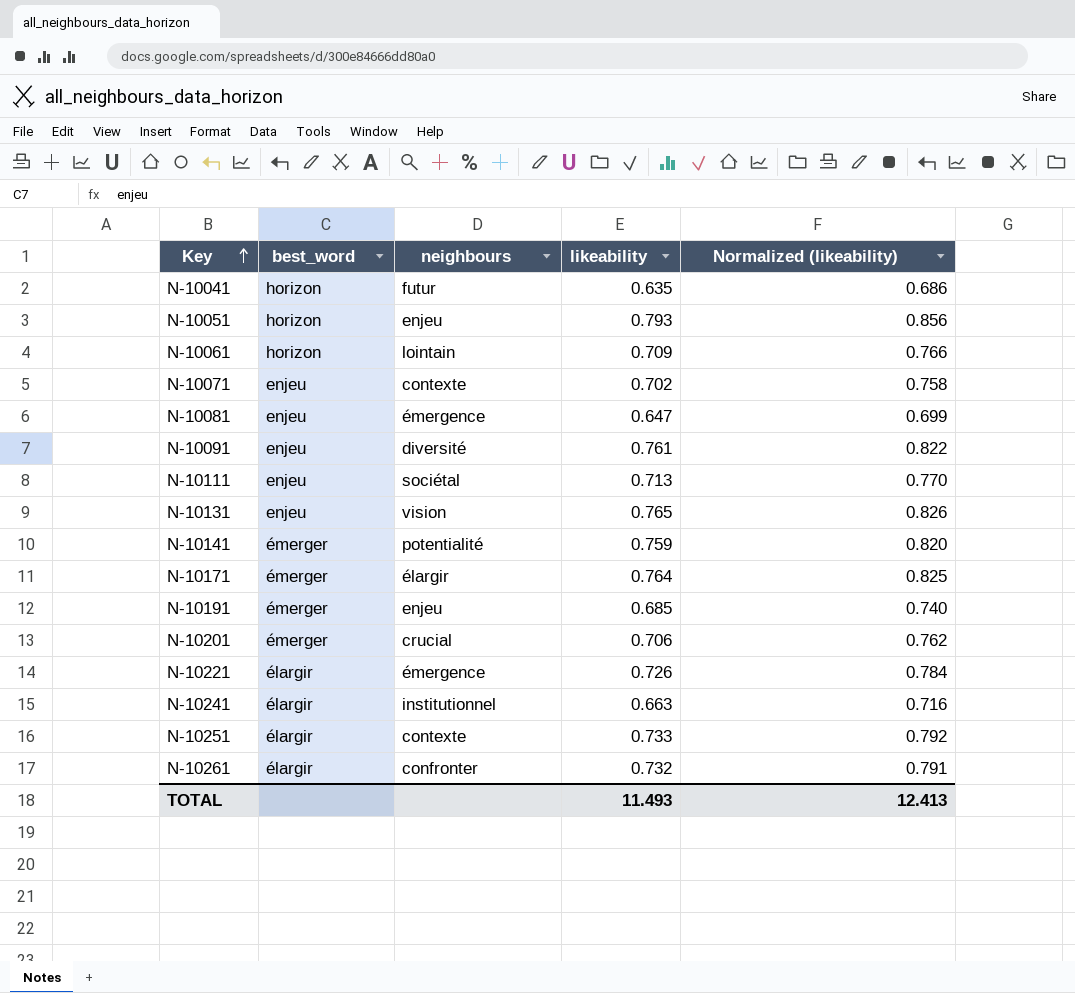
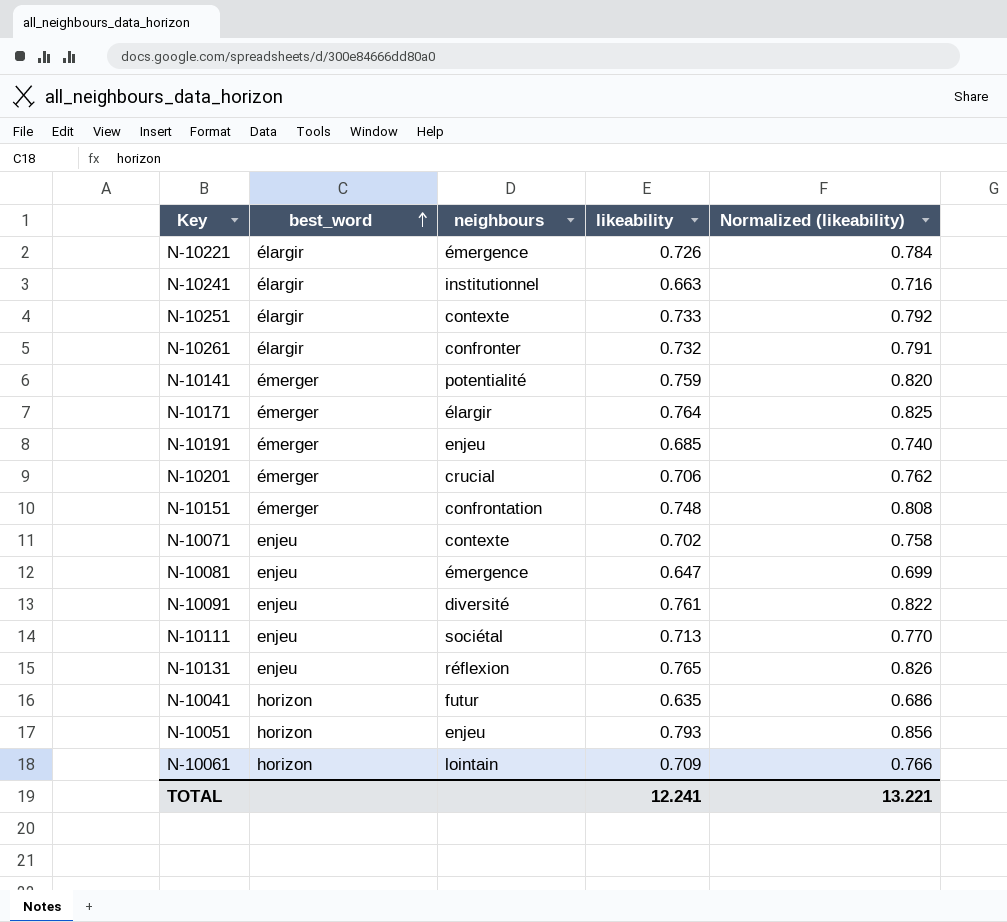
row order: Key ascending -> best_word ascending
row N-10151: none -> émerger | confrontation | 0.748 | 0.808
N-10131 | neighbours: vision -> réflexion
TOTAL | likeability: 11.493 -> 12.241
TOTAL | Normalized (likeability): 12.413 -> 13.221

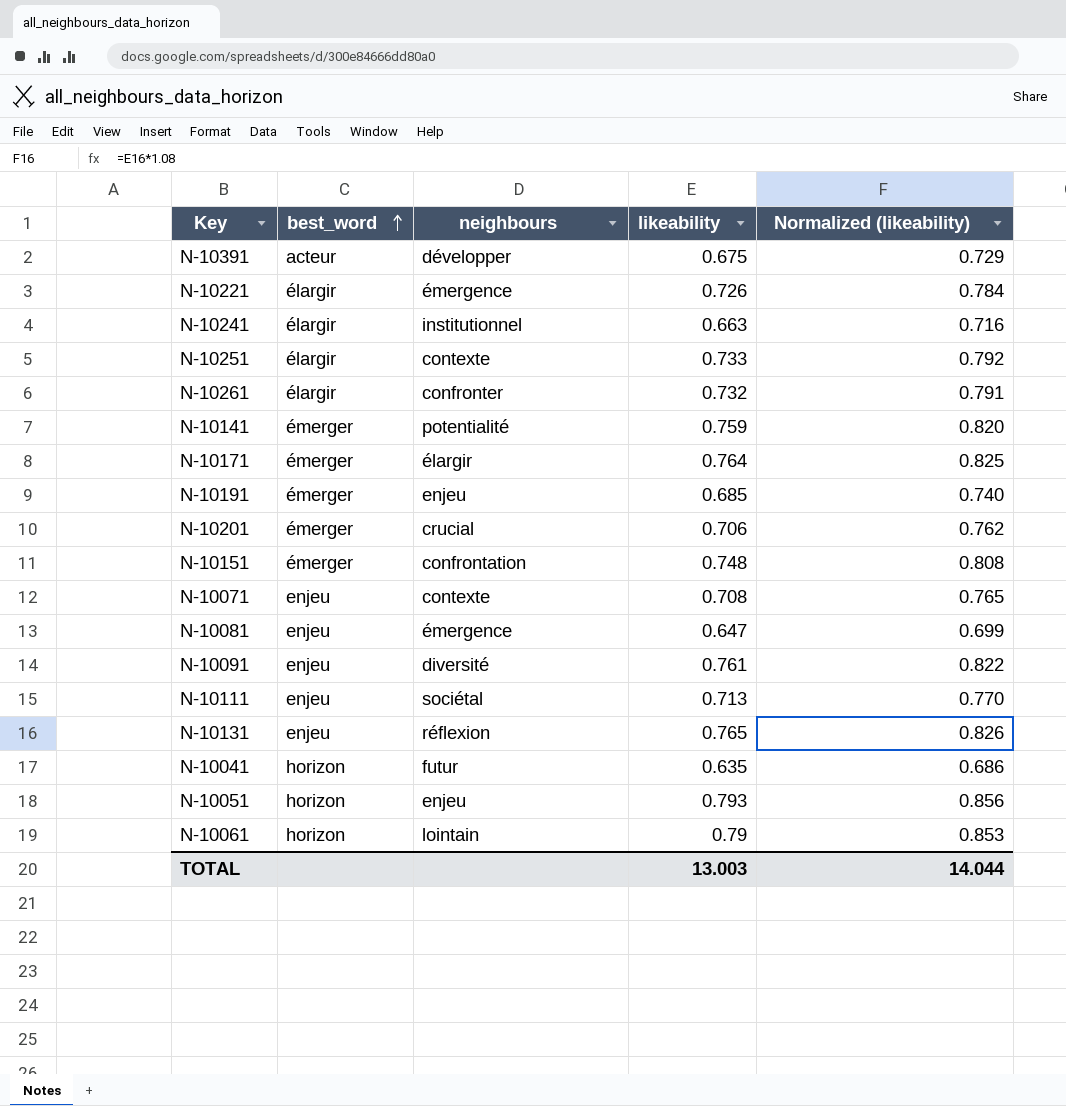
row N-10391: none -> acteur | développer | 0.675 | 0.729
N-10071 | likeability: 0.702 -> 0.708
N-10071 | Normalized (likeability): 0.758 -> 0.765
N-10061 | likeability: 0.709 -> 0.79
N-10061 | Normalized (likeability): 0.766 -> 0.853
TOTAL | likeability: 12.241 -> 13.003
TOTAL | Normalized (likeability): 13.221 -> 14.044

